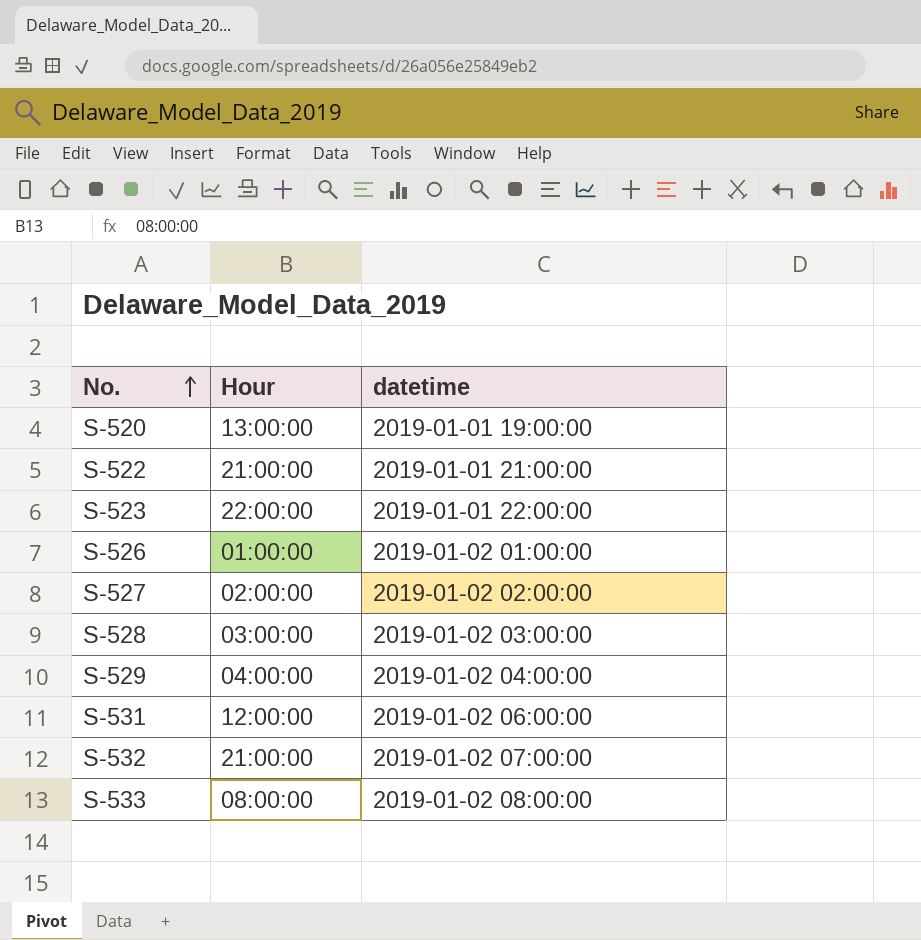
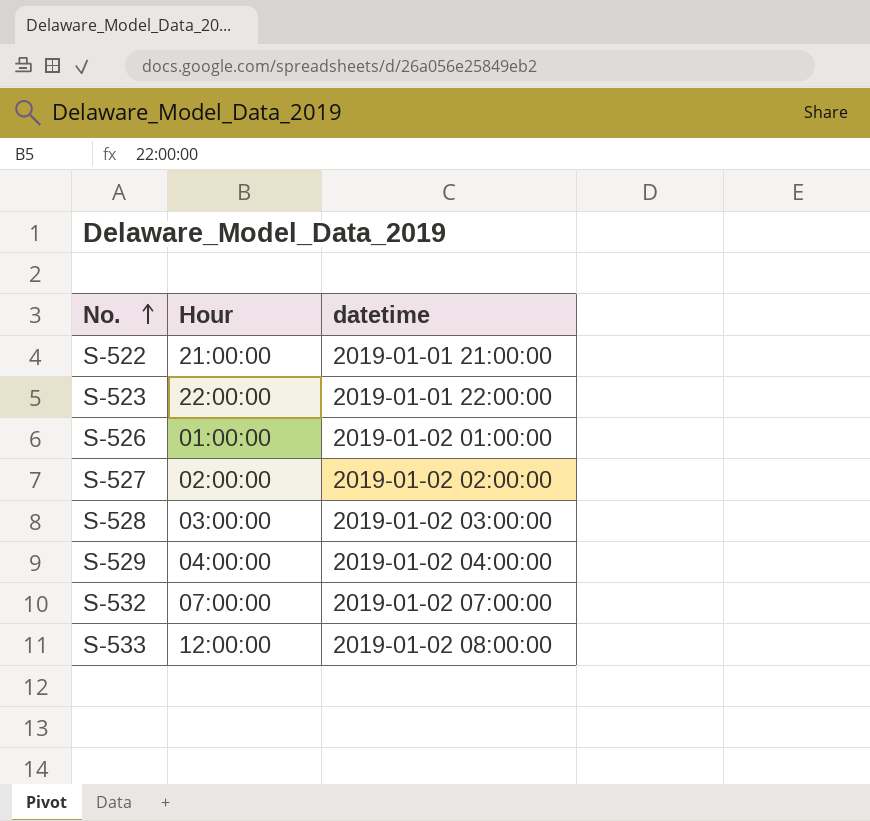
row S-520: 13:00:00 | 2019-01-01 19:00:00 -> none
row S-531: 12:00:00 | 2019-01-02 06:00:00 -> none
S-532 | Hour: 21:00:00 -> 07:00:00
S-533 | Hour: 08:00:00 -> 12:00:00

